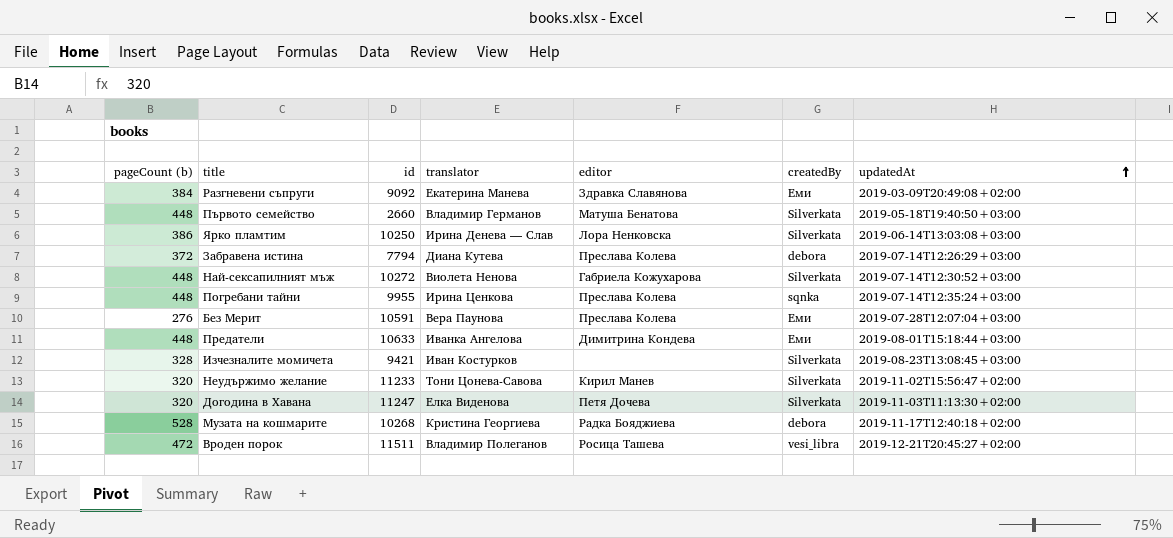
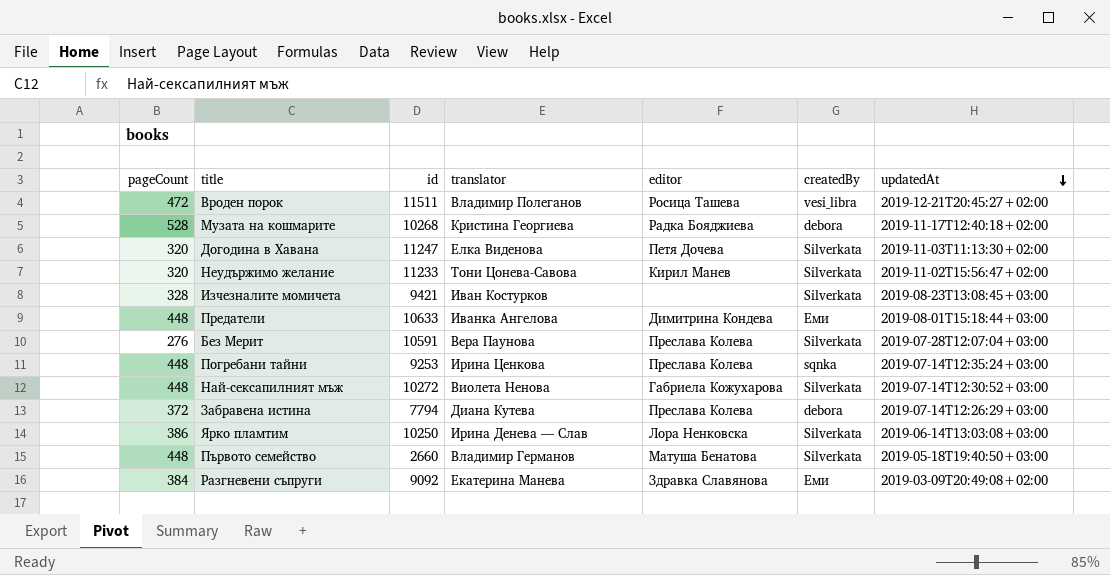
row order: updatedAt ascending -> updatedAt descending
column name: pageCount (b) -> pageCount
Без Мерит | createdBy: Еми -> Silverkata
Погребани тайни | id: 9955 -> 9253

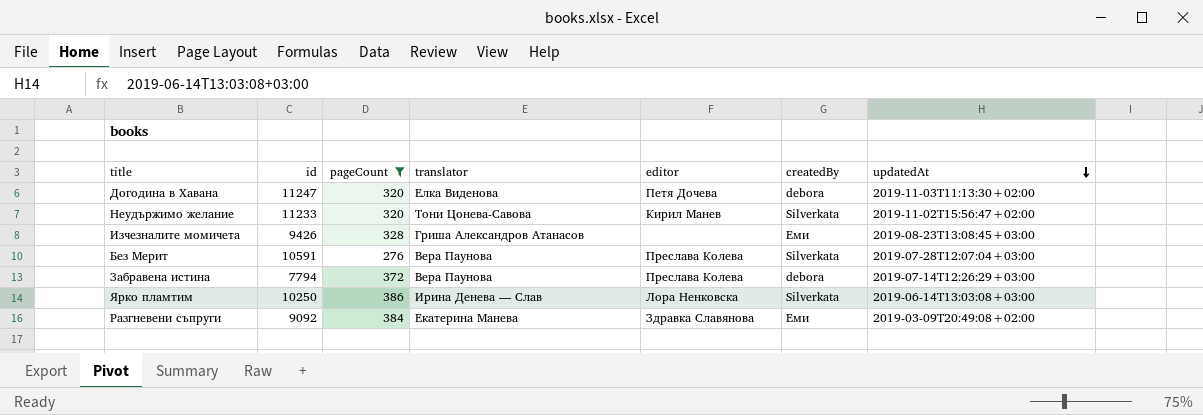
filter: none -> pageCount <= 386
column pageCount | position: 1 -> 3
Догодина в Хавана | createdBy: Silverkata -> debora
Изчезналите момичета | id: 9421 -> 9426
Изчезналите момичета | translator: Иван Костурков -> Гриша Александров Атанасов
Изчезналите момичета | createdBy: Silverkata -> Еми
Забравена истина | translator: Диана Кутева -> Вера Паунова

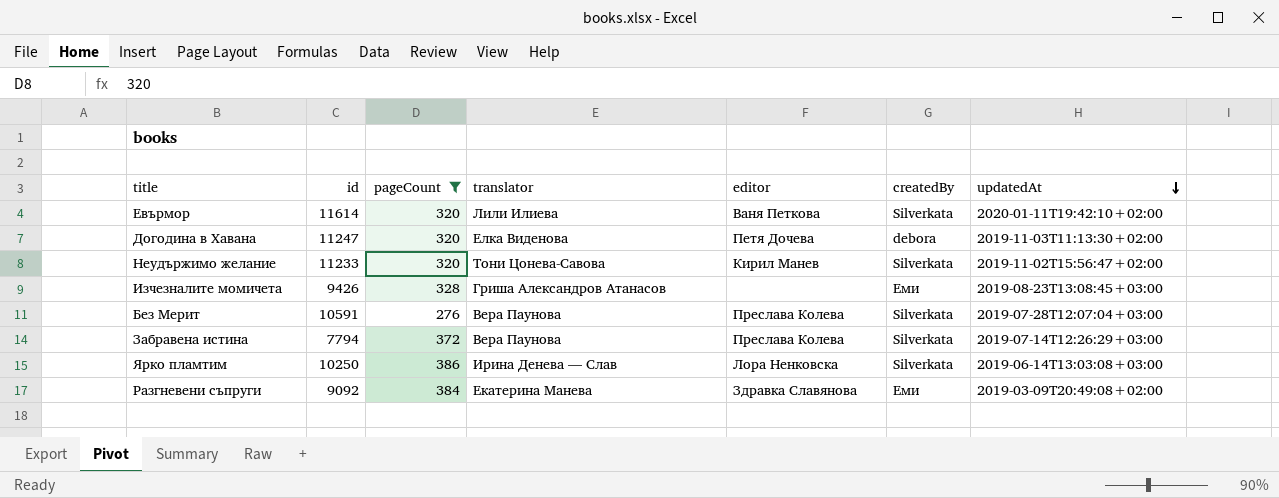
row Евърмор: none -> 11614 | 320 | Лили Илиева | Ваня Петкова | Silverkata | 2020-01-11T19:42:10+02:00
Забравена истина | createdBy: debora -> Silverkata

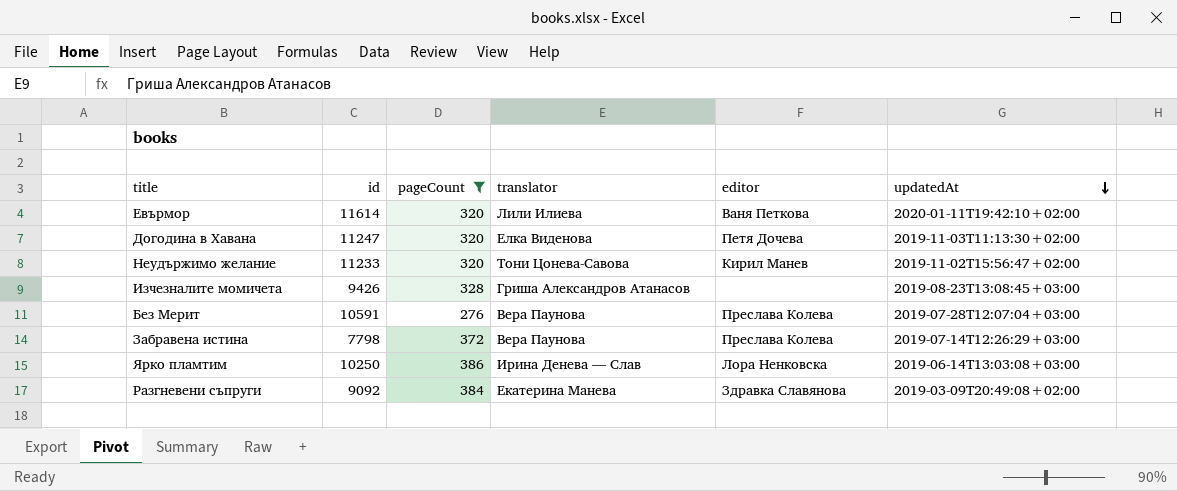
column createdBy | position: 6 -> none
Забравена истина | id: 7794 -> 7798

